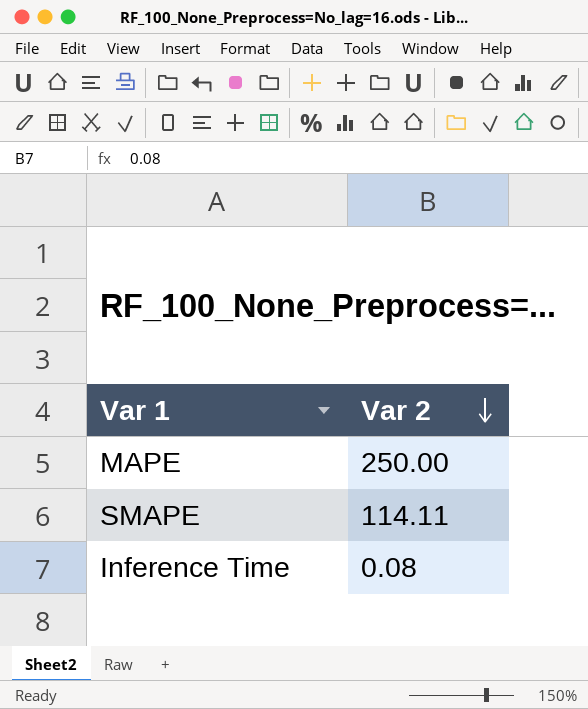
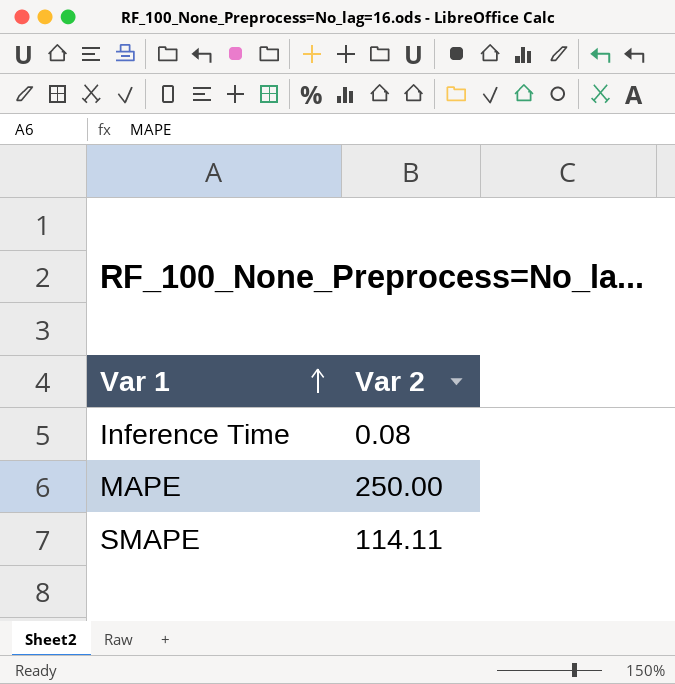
row order: Var 2 descending -> Var 1 ascending

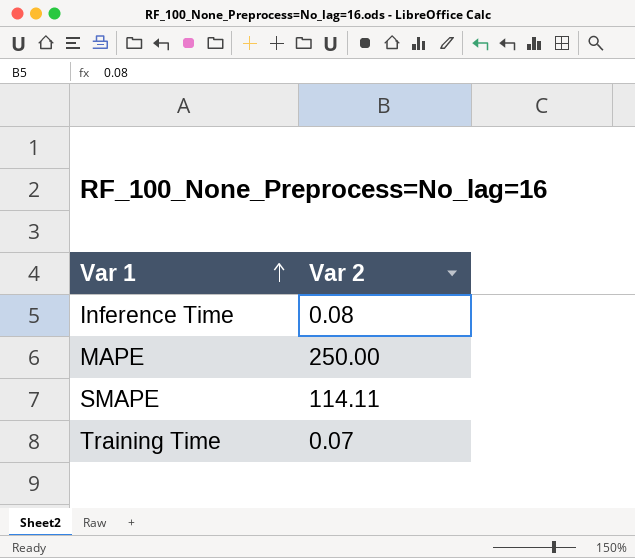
row Training Time: none -> 0.07

